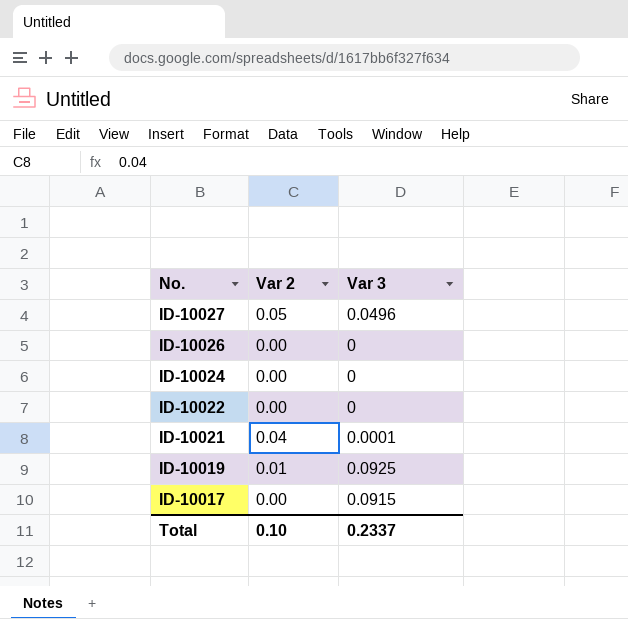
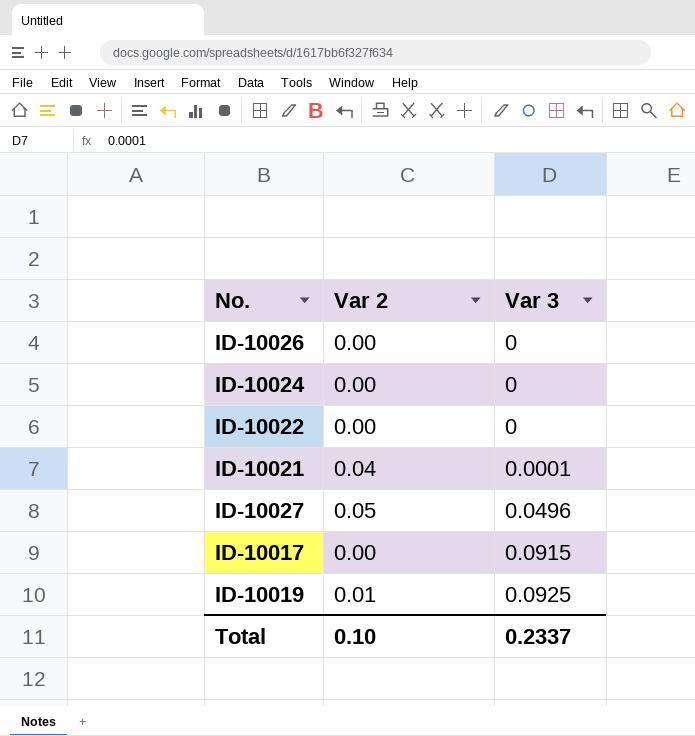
row order: No. descending -> Var 3 ascending

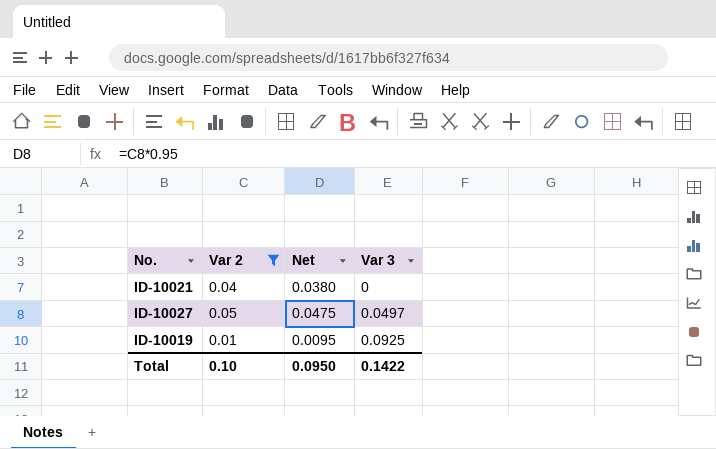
filter: none -> Var 2 != 0.00
column Net | formula: none -> [Var 2] * 0.95
ID-10021 | Var 3: 0.0001 -> 0
ID-10027 | Var 3: 0.0496 -> 0.0497
Total | Var 3: 0.2337 -> 0.1422

